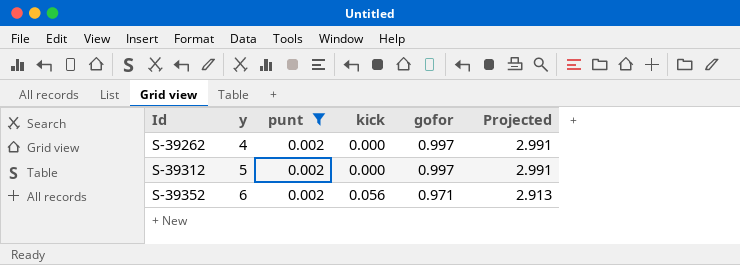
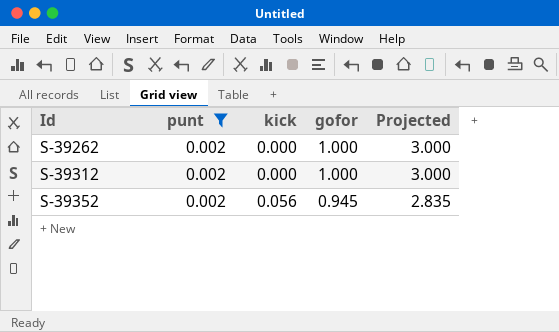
column y | position: 2 -> none
S-39262 | gofor: 0.997 -> 1.000
S-39262 | Projected: 2.991 -> 3.000
S-39312 | gofor: 0.997 -> 1.000
S-39312 | Projected: 2.991 -> 3.000
S-39352 | gofor: 0.971 -> 0.945
S-39352 | Projected: 2.913 -> 2.835

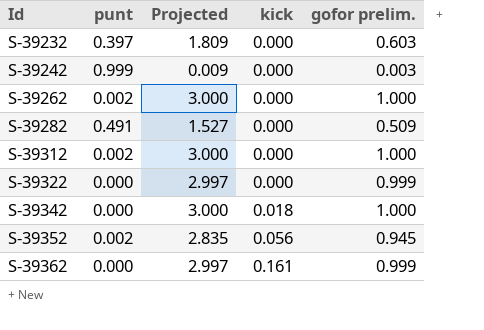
filter: punt = 0.002 -> none
column Projected | position: 5 -> 3
column name: gofor -> gofor prelim.

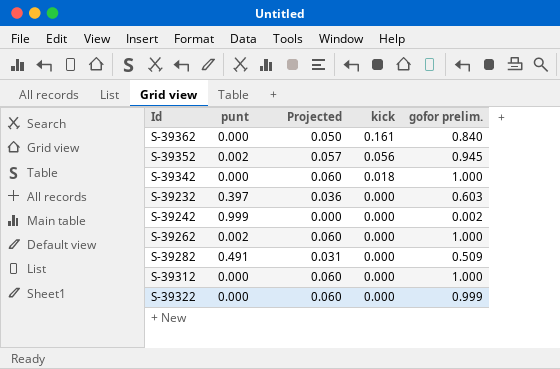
row order: Id ascending -> kick descending
column Projected | formula: [gofor prelim.] * 3 -> [gofor prelim.] * 0.06
S-39362 | gofor prelim.: 0.999 -> 0.840
S-39242 | gofor prelim.: 0.003 -> 0.002
S-39312 | punt: 0.002 -> 0.000

